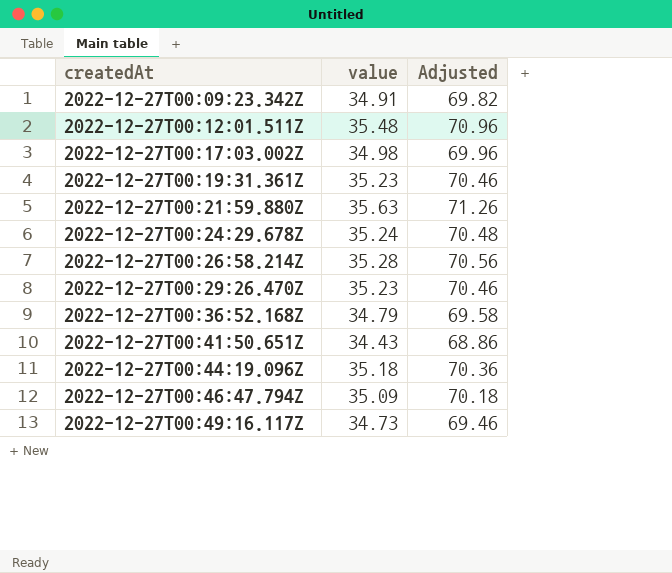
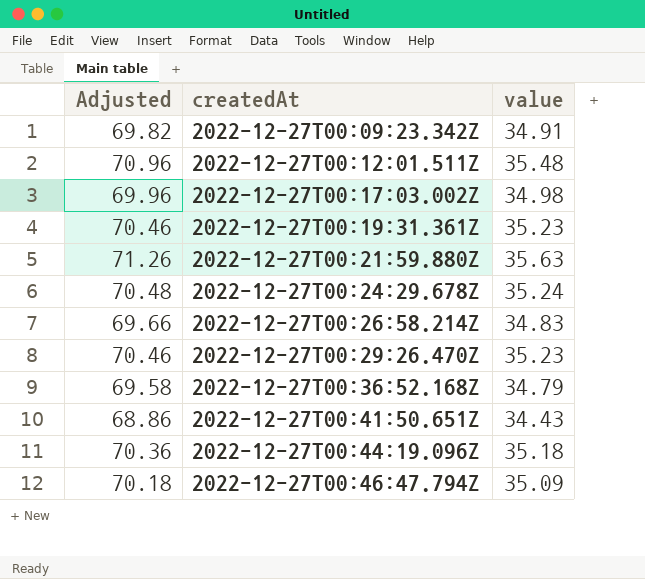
column Adjusted | position: 3 -> 1
row 2022-12-27T00:49:16.117Z: 34.73 | 69.46 -> none
2022-12-27T00:26:58.214Z | Adjusted: 70.56 -> 69.66
2022-12-27T00:26:58.214Z | value: 35.28 -> 34.83

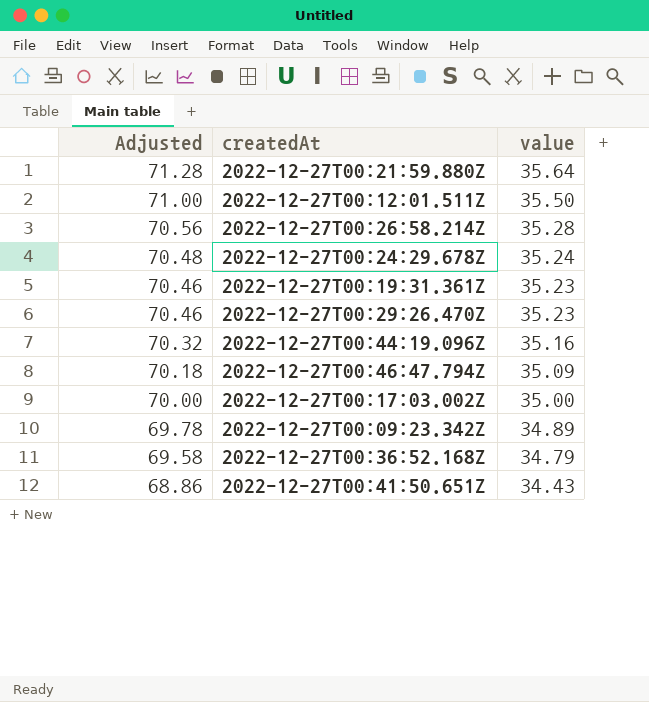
row order: createdAt ascending -> Adjusted descending
2022-12-27T00:21:59.880Z | Adjusted: 71.26 -> 71.28
2022-12-27T00:21:59.880Z | value: 35.63 -> 35.64
2022-12-27T00:12:01.511Z | Adjusted: 70.96 -> 71.00
2022-12-27T00:12:01.511Z | value: 35.48 -> 35.50
2022-12-27T00:26:58.214Z | Adjusted: 69.66 -> 70.56
2022-12-27T00:26:58.214Z | value: 34.83 -> 35.28
2022-12-27T00:44:19.096Z | Adjusted: 70.36 -> 70.32
2022-12-27T00:44:19.096Z | value: 35.18 -> 35.16
2022-12-27T00:17:03.002Z | Adjusted: 69.96 -> 70.00
2022-12-27T00:17:03.002Z | value: 34.98 -> 35.00
2022-12-27T00:09:23.342Z | Adjusted: 69.82 -> 69.78
2022-12-27T00:09:23.342Z | value: 34.91 -> 34.89

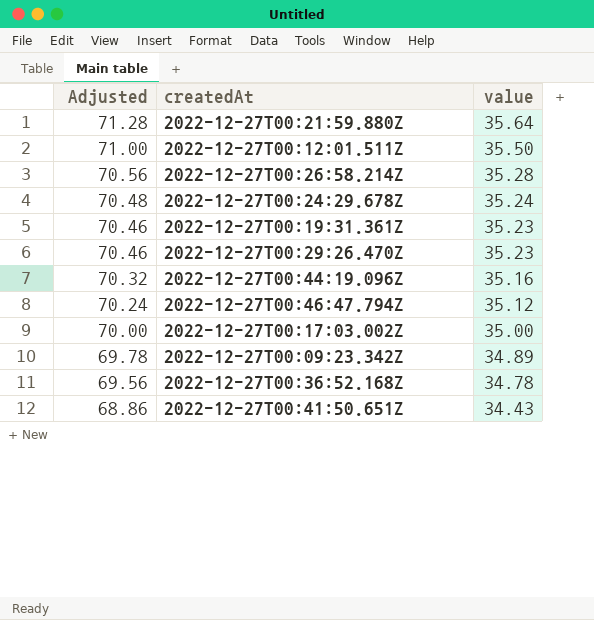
2022-12-27T00:46:47.794Z | Adjusted: 70.18 -> 70.24
2022-12-27T00:46:47.794Z | value: 35.09 -> 35.12
2022-12-27T00:36:52.168Z | Adjusted: 69.58 -> 69.56
2022-12-27T00:36:52.168Z | value: 34.79 -> 34.78

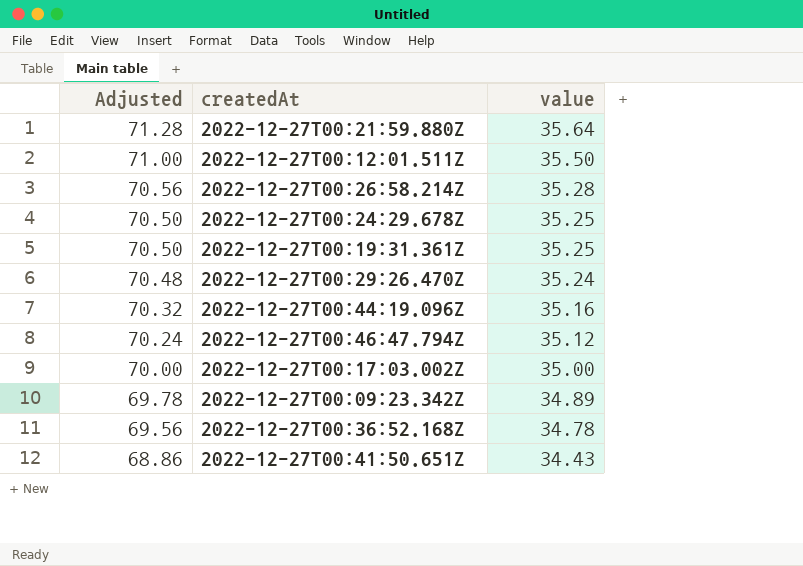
2022-12-27T00:24:29.678Z | Adjusted: 70.48 -> 70.50
2022-12-27T00:24:29.678Z | value: 35.24 -> 35.25
2022-12-27T00:19:31.361Z | Adjusted: 70.46 -> 70.50
2022-12-27T00:19:31.361Z | value: 35.23 -> 35.25
2022-12-27T00:29:26.470Z | Adjusted: 70.46 -> 70.48
2022-12-27T00:29:26.470Z | value: 35.23 -> 35.24

